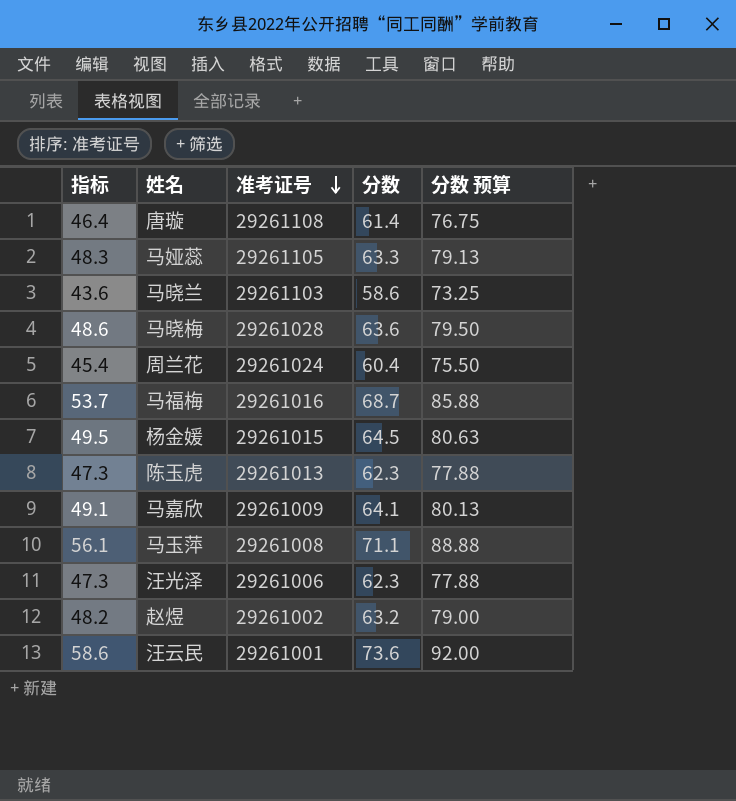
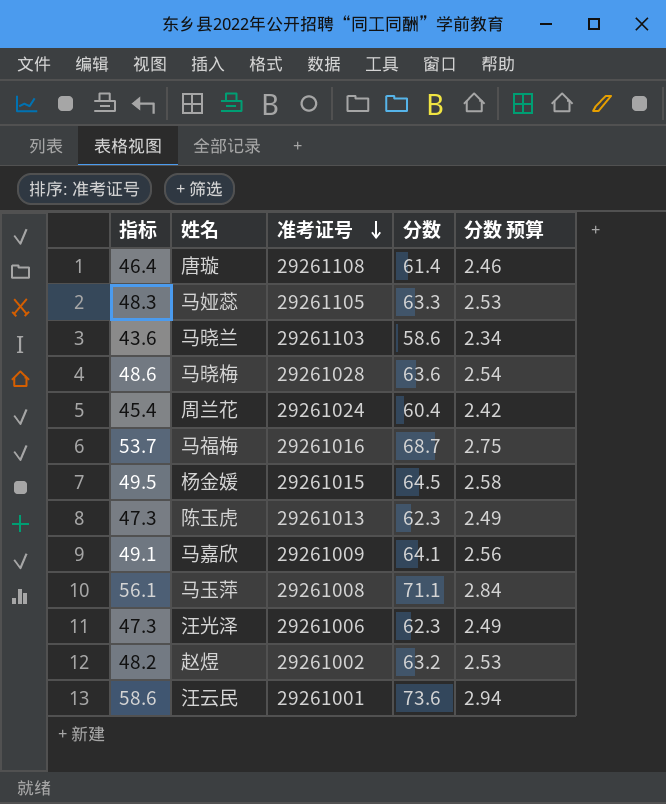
column 分数 预算 | formula: [分数] * 1.25 -> [分数] * 0.04

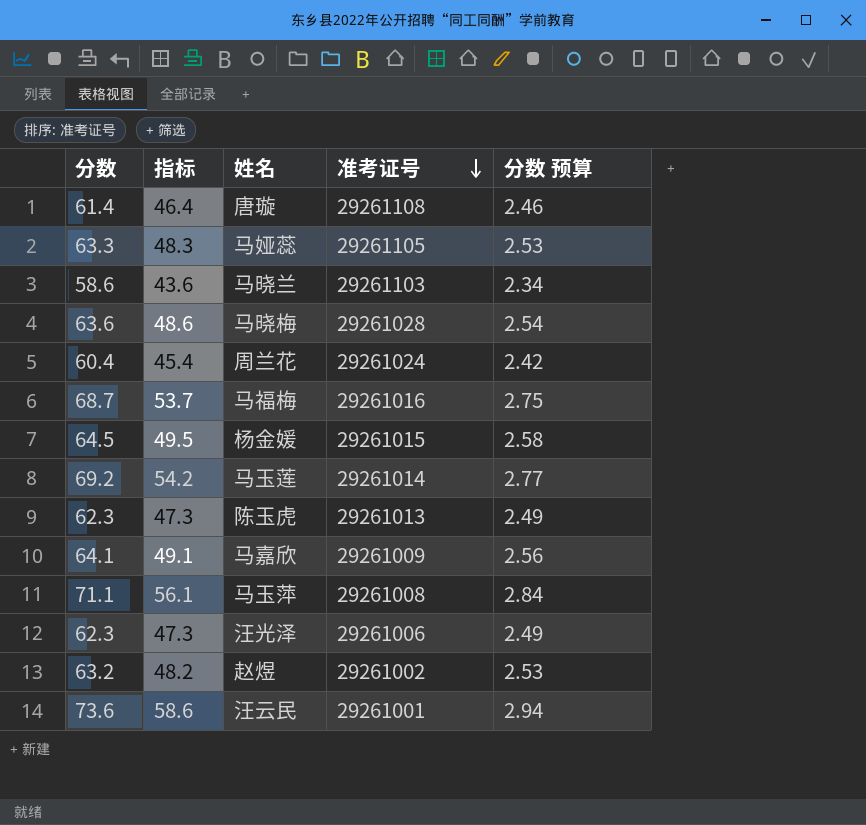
column 分数 | position: 4 -> 1
row 马玉莲: none -> 69.2 | 54.2 | 29261014 | 2.77

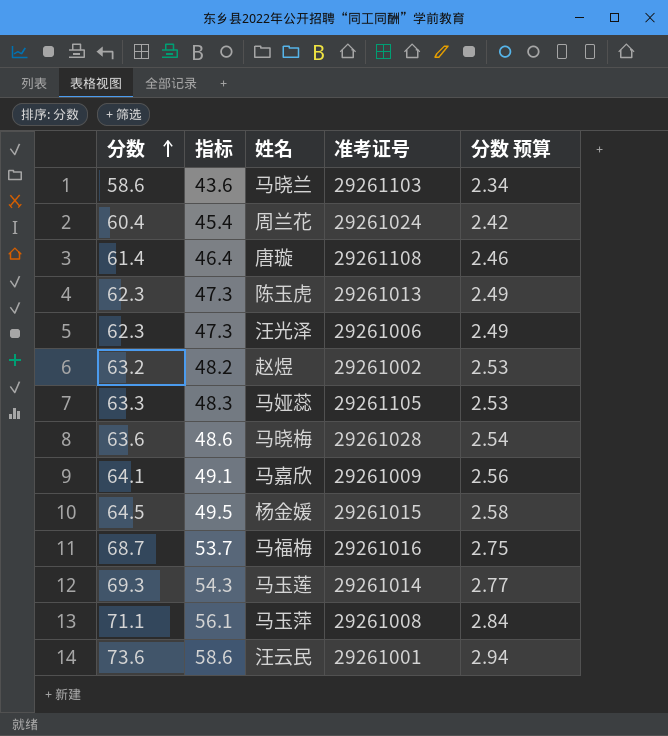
row order: 准考证号 descending -> 分数 ascending
马玉莲 | 分数: 69.2 -> 69.3
马玉莲 | 指标: 54.2 -> 54.3

